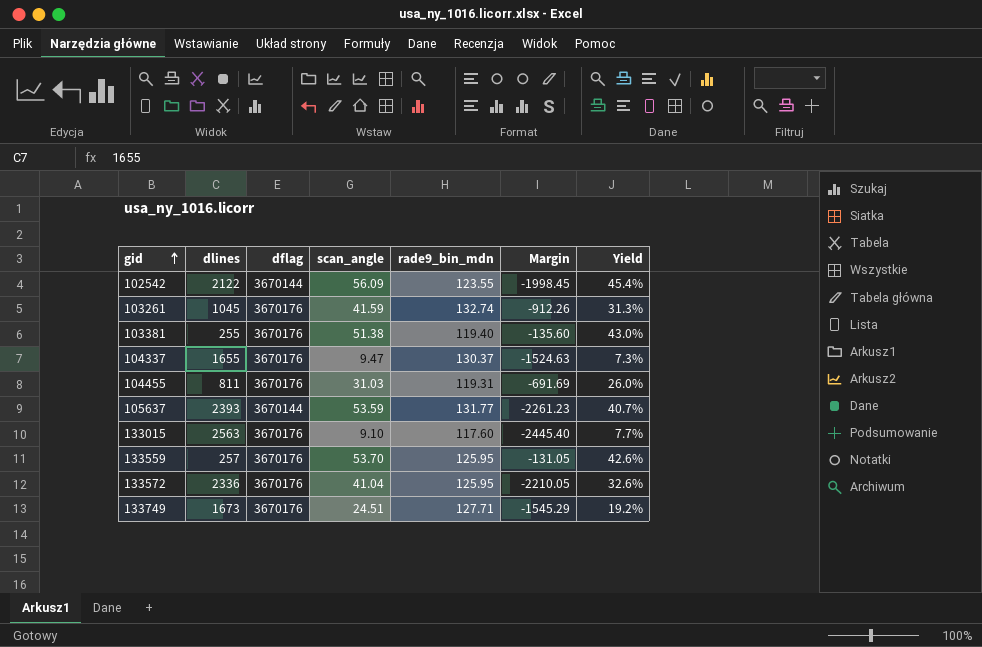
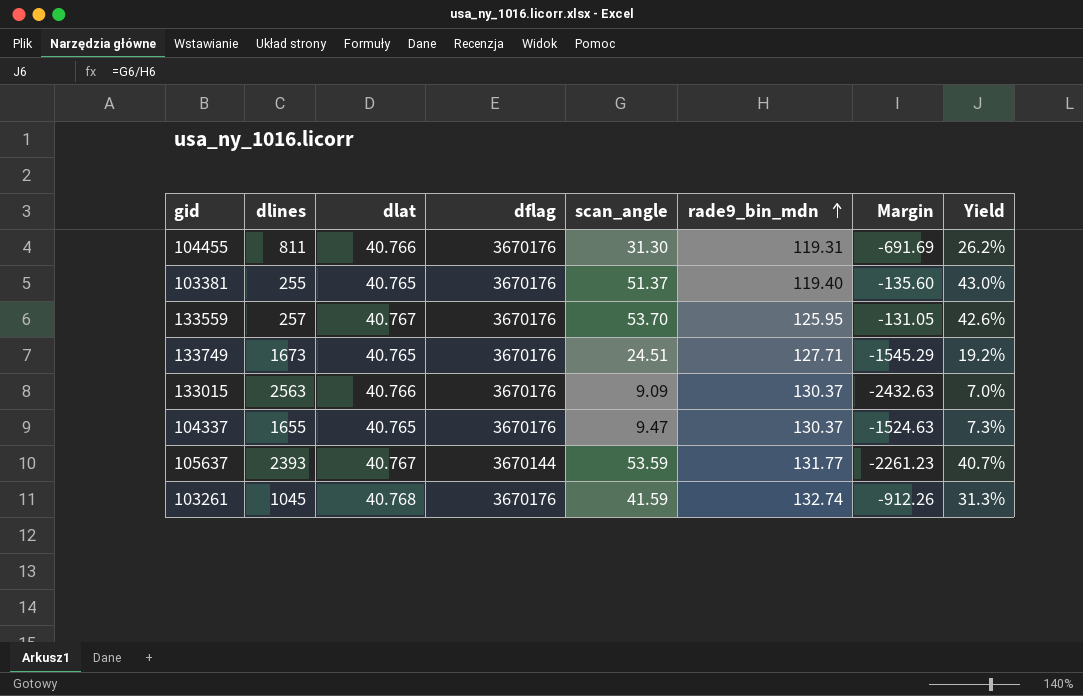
row order: gid ascending -> rade9_bin_mdn ascending
column dlat | position: none -> 3
row 102542: 2122 | 3670144 | 56.09 | 123.55 | -1998.45 | 45.4% -> none
row 133572: 2336 | 3670176 | 41.04 | 125.95 | -2210.05 | 32.6% -> none
104455 | scan_angle: 31.03 -> 31.30
104455 | Yield: 26.0% -> 26.2%
103381 | scan_angle: 51.38 -> 51.37
133015 | scan_angle: 9.10 -> 9.09
133015 | rade9_bin_mdn: 117.60 -> 130.37
133015 | Margin: -2445.40 -> -2432.63
133015 | Yield: 7.7% -> 7.0%

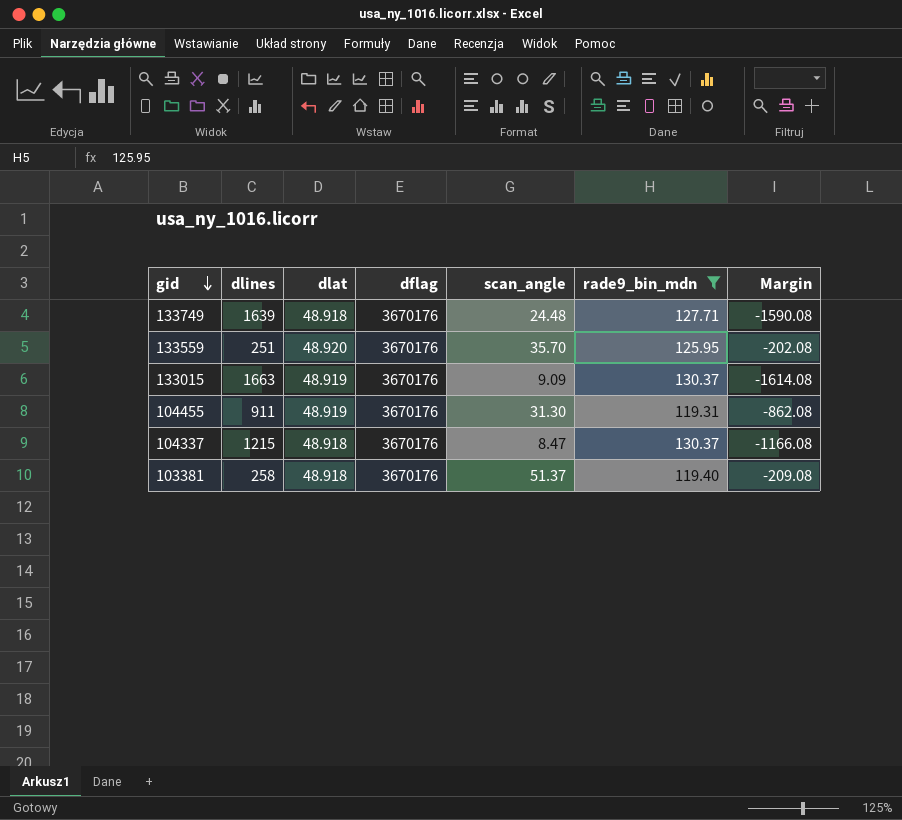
filter: none -> rade9_bin_mdn <= 130.37
row order: rade9_bin_mdn ascending -> gid descending
column Yield | formula: [scan_angle] / [rade9_bin_mdn] -> none
column Margin | formula: [rade9_bin_mdn] - [dlines] -> [dlat] - [dlines]
133749 | dlines: 1673 -> 1639
133749 | dlat: 40.765 -> 48.918
133749 | scan_angle: 24.51 -> 24.48
133559 | dlines: 257 -> 251
133559 | dlat: 40.767 -> 48.920
133559 | scan_angle: 53.70 -> 35.70
133015 | dlines: 2563 -> 1663
133015 | dlat: 40.766 -> 48.919
104455 | dlines: 811 -> 911
104455 | dlat: 40.766 -> 48.919
104337 | dlines: 1655 -> 1215
104337 | dlat: 40.765 -> 48.918
104337 | scan_angle: 9.47 -> 8.47
103381 | dlines: 255 -> 258
103381 | dlat: 40.765 -> 48.918

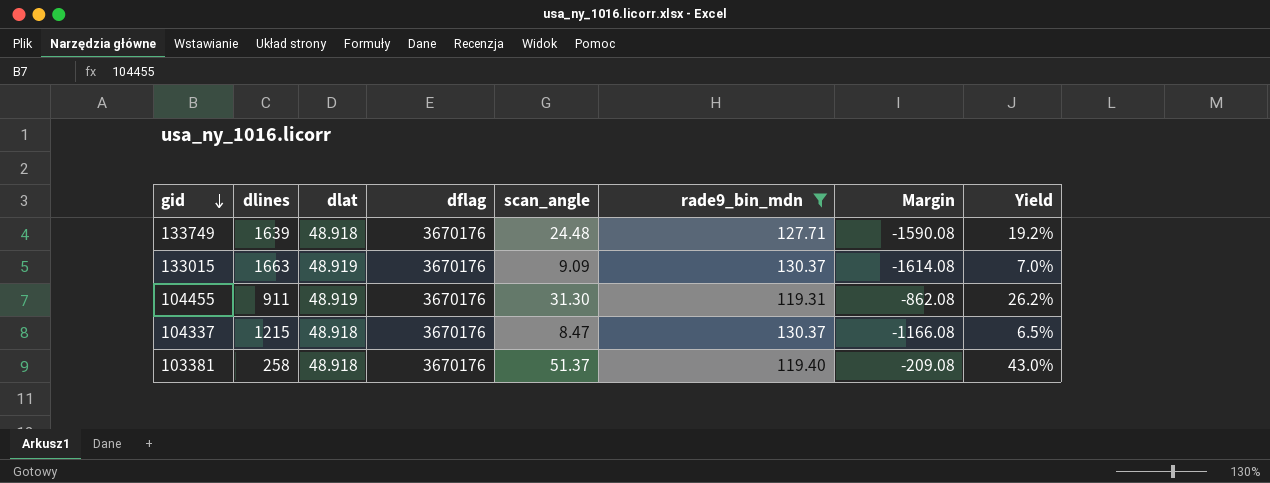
column Yield | formula: none -> [scan_angle] / [rade9_bin_mdn]
row 133559: 251 | 48.920 | 3670176 | 35.70 | 125.95 | -202.08 -> none

